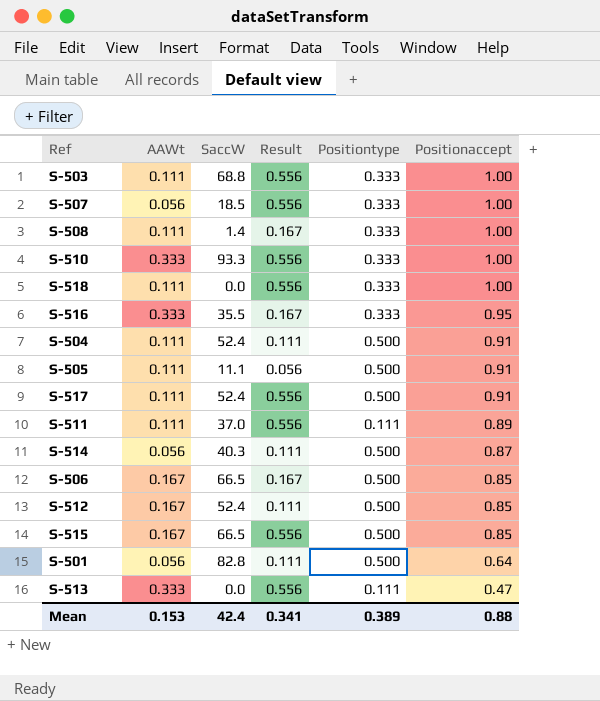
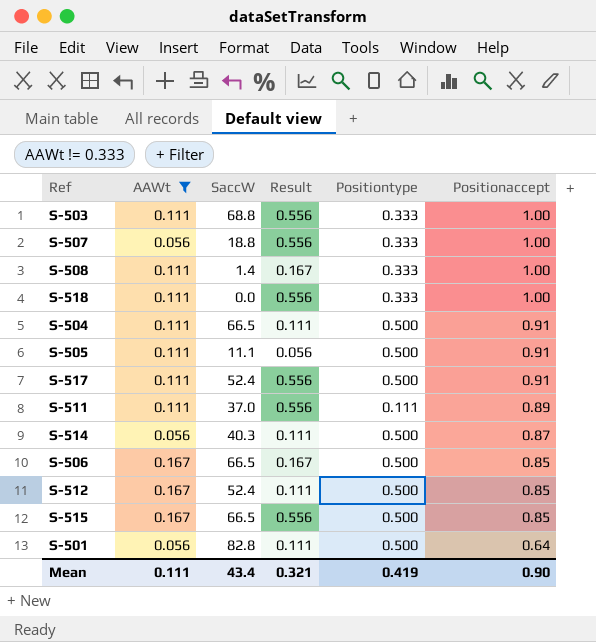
filter: none -> AAWt != 0.333
S-507 | SaccW: 18.5 -> 18.8
S-504 | SaccW: 52.4 -> 66.5
Mean | AAWt: 0.153 -> 0.111
Mean | SaccW: 42.4 -> 43.4
Mean | Result: 0.341 -> 0.321
Mean | Positiontype: 0.389 -> 0.419
Mean | Positionaccept: 0.88 -> 0.90

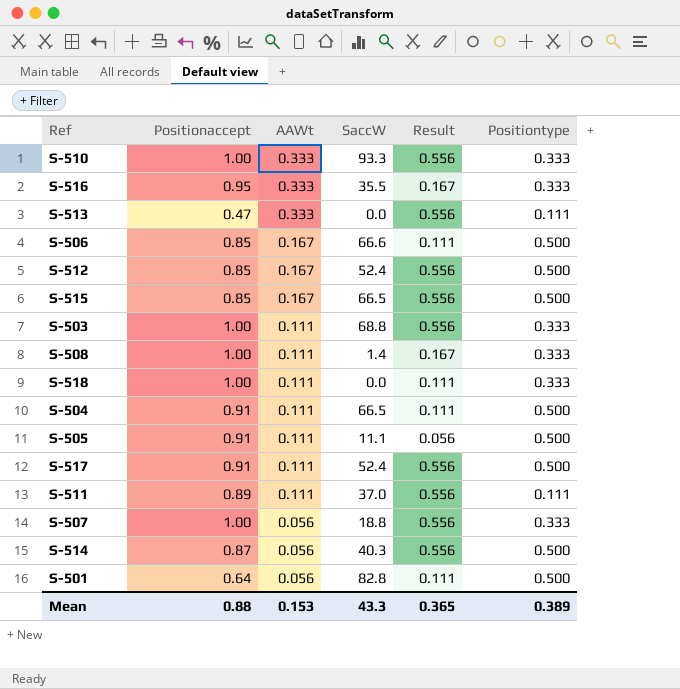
filter: AAWt != 0.333 -> none
row order: Positionaccept descending -> AAWt descending
column Positionaccept | position: 6 -> 2
S-506 | SaccW: 66.5 -> 66.6
S-506 | Result: 0.167 -> 0.111
S-512 | Result: 0.111 -> 0.556
S-518 | Result: 0.556 -> 0.111
S-514 | Result: 0.111 -> 0.556
Mean | Positionaccept: 0.90 -> 0.88
Mean | AAWt: 0.111 -> 0.153
Mean | SaccW: 43.4 -> 43.3
Mean | Result: 0.321 -> 0.365
Mean | Positiontype: 0.419 -> 0.389

